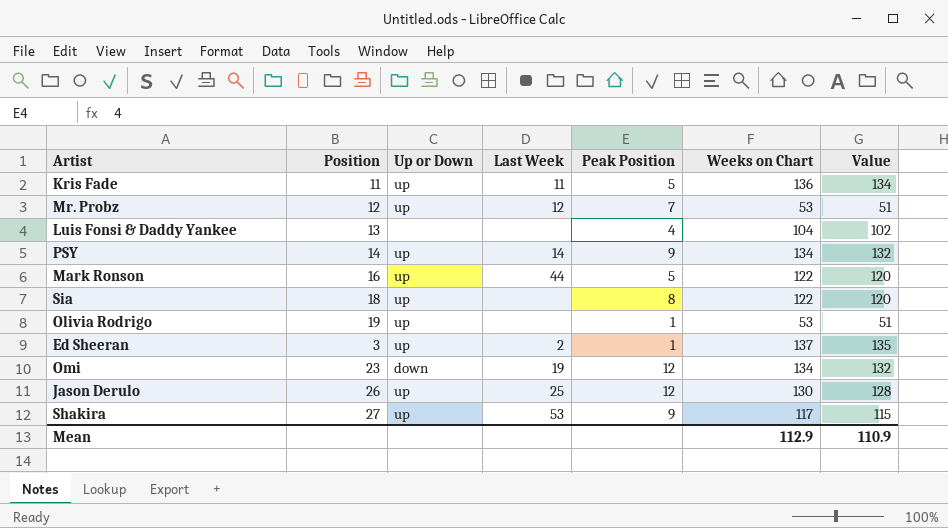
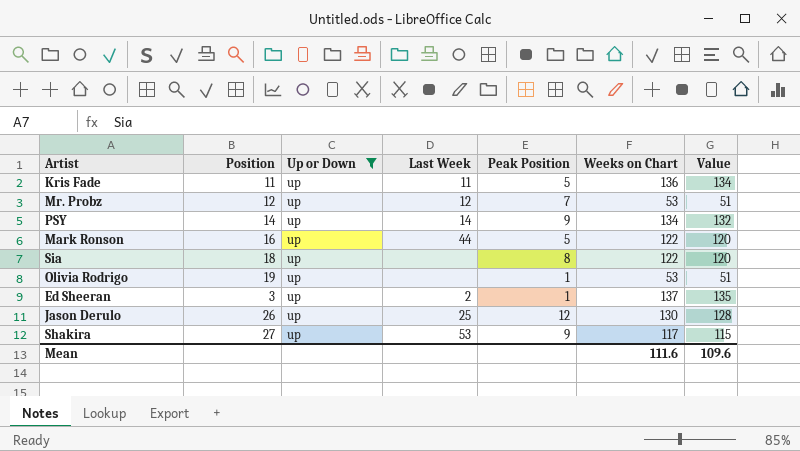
filter: none -> Up or Down = up
Mean | Weeks on Chart: 112.9 -> 111.6
Mean | Value: 110.9 -> 109.6

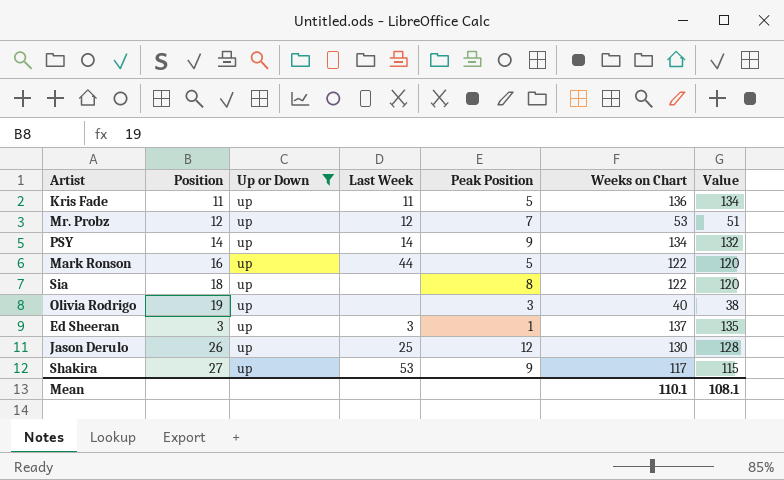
Olivia Rodrigo | Peak Position: 1 -> 3
Olivia Rodrigo | Weeks on Chart: 53 -> 40
Olivia Rodrigo | Value: 51 -> 38
Ed Sheeran | Last Week: 2 -> 3
Mean | Weeks on Chart: 111.6 -> 110.1
Mean | Value: 109.6 -> 108.1

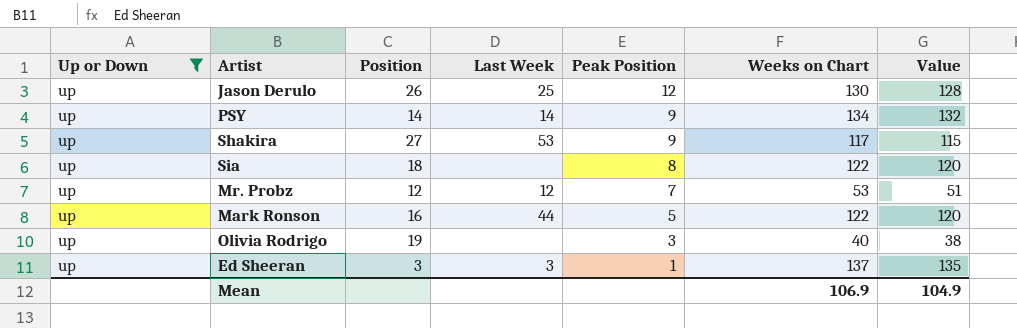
row order: none -> Peak Position descending
column Up or Down | position: 3 -> 1
row Kris Fade: 11 | up | 11 | 5 | 136 | 134 -> none
Mean | Weeks on Chart: 110.1 -> 106.9
Mean | Value: 108.1 -> 104.9

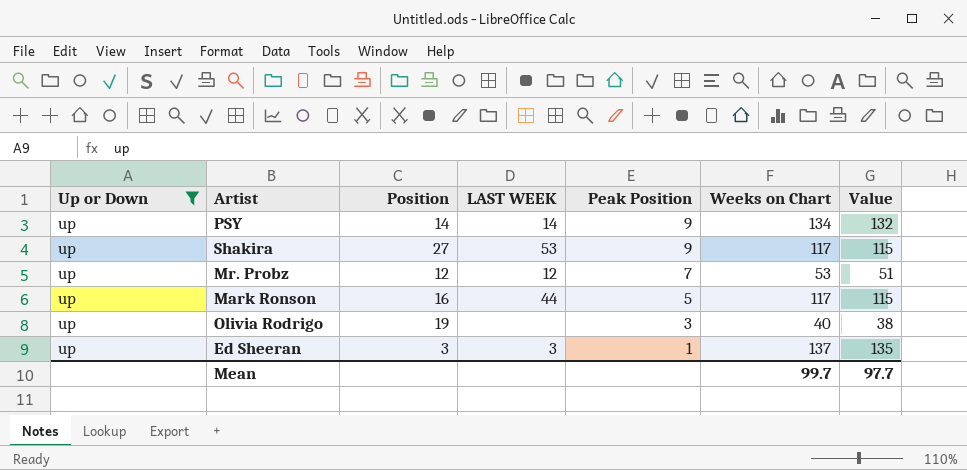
column name: Last Week -> LAST WEEK
row Jason Derulo: up | 26 | 25 | 12 | 130 | 128 -> none
row Sia: up | 18 | none | 8 | 122 | 120 -> none
Mark Ronson | Weeks on Chart: 122 -> 117
Mark Ronson | Value: 120 -> 115
Mean | Weeks on Chart: 106.9 -> 99.7
Mean | Value: 104.9 -> 97.7

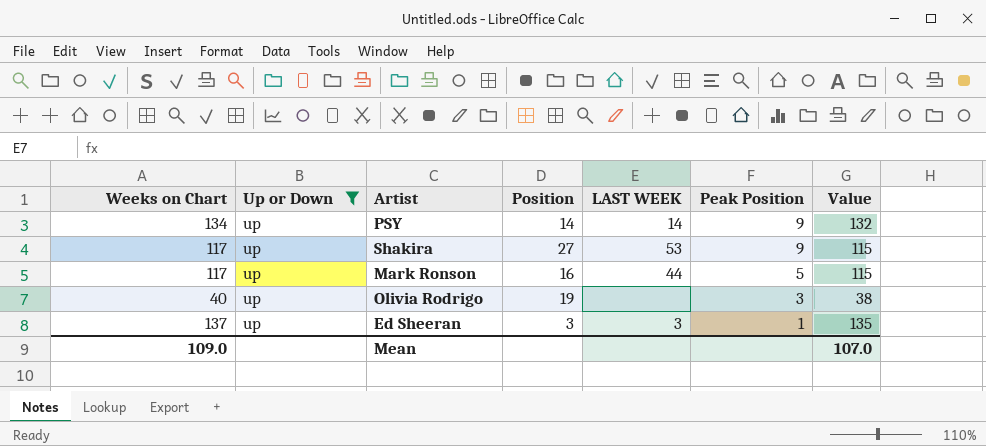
column Weeks on Chart | position: 6 -> 1
row Mr. Probz: up | 12 | 12 | 7 | 53 | 51 -> none
Mean | Weeks on Chart: 99.7 -> 109.0
Mean | Value: 97.7 -> 107.0

